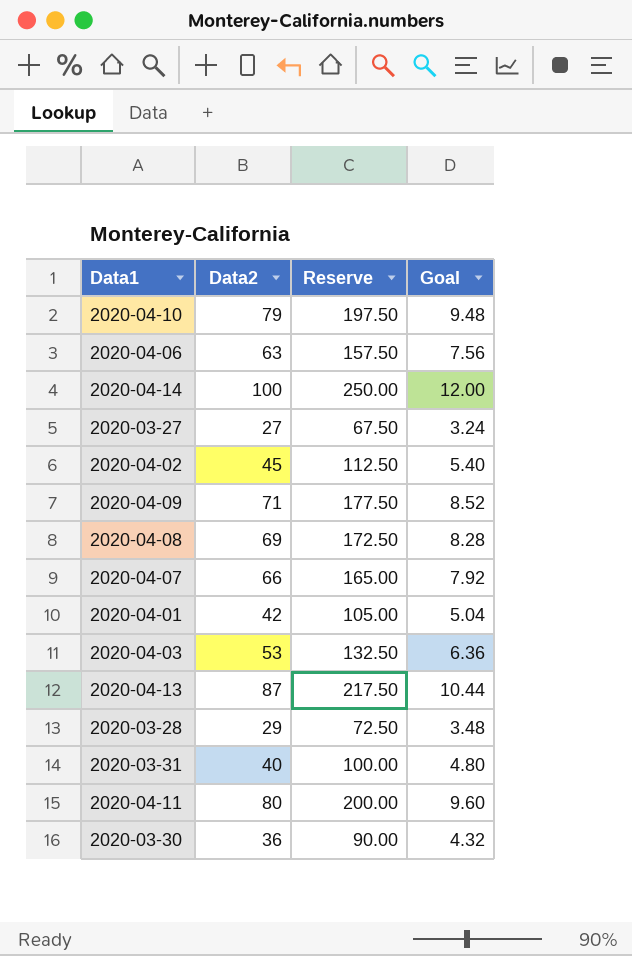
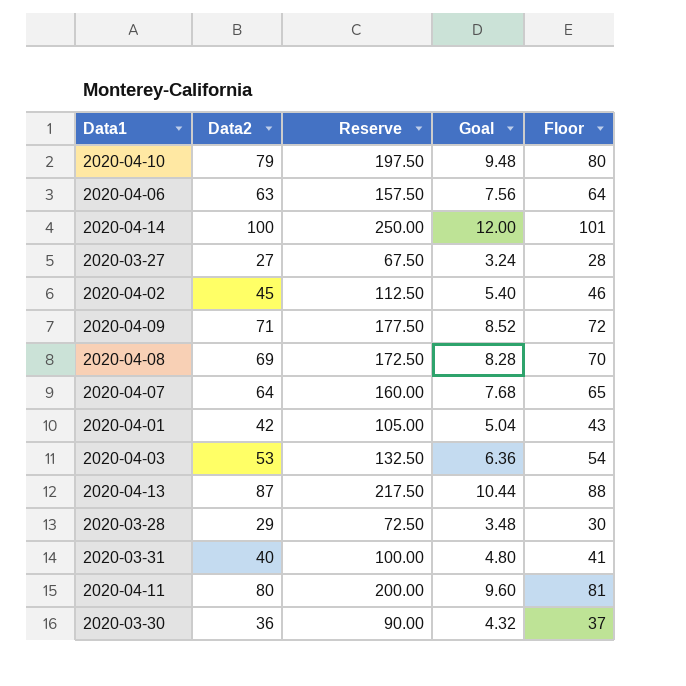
column Floor | formula: none -> [Data2] + 1
2020-04-07 | Data2: 66 -> 64
2020-04-07 | Reserve: 165.00 -> 160.00
2020-04-07 | Goal: 7.92 -> 7.68

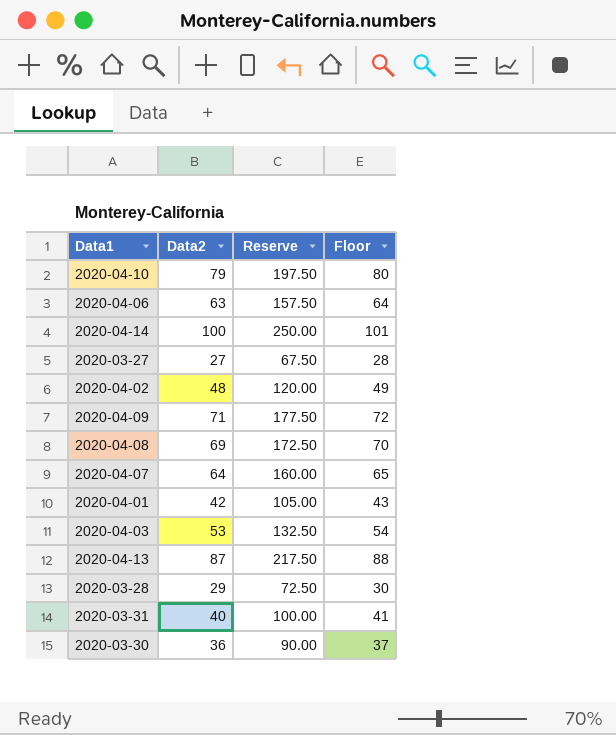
column Goal | formula: [Data2] * 0.12 -> none
row 2020-04-11: 80 | 200.00 | 9.60 | 81 -> none
2020-04-02 | Data2: 45 -> 48
2020-04-02 | Reserve: 112.50 -> 120.00
2020-04-02 | Floor: 46 -> 49

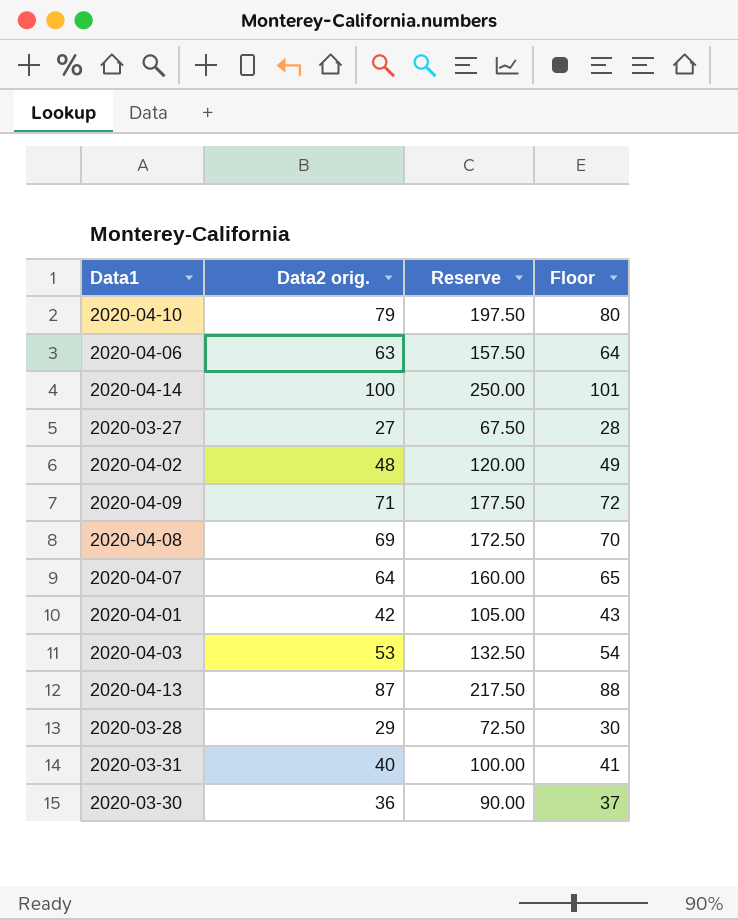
column name: Data2 -> Data2 orig.

